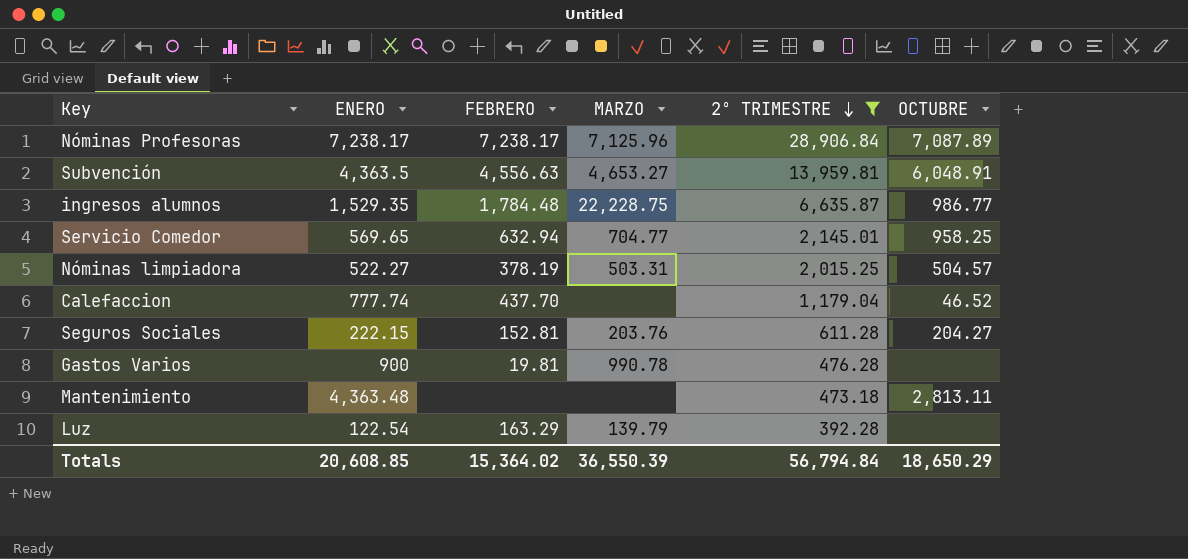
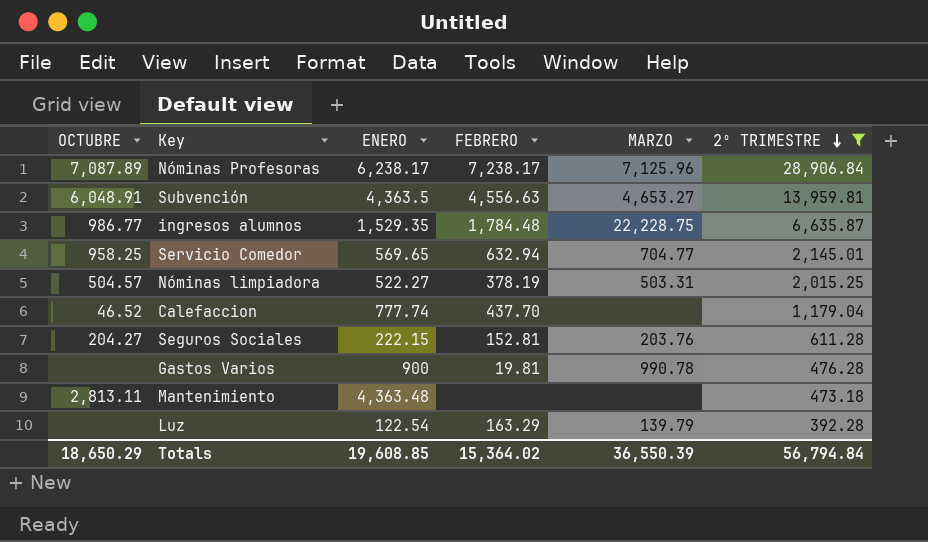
column OCTUBRE | position: 6 -> 1
Nóminas Profesoras | ENERO: 7,238.17 -> 6,238.17
Totals | ENERO: 20,608.85 -> 19,608.85

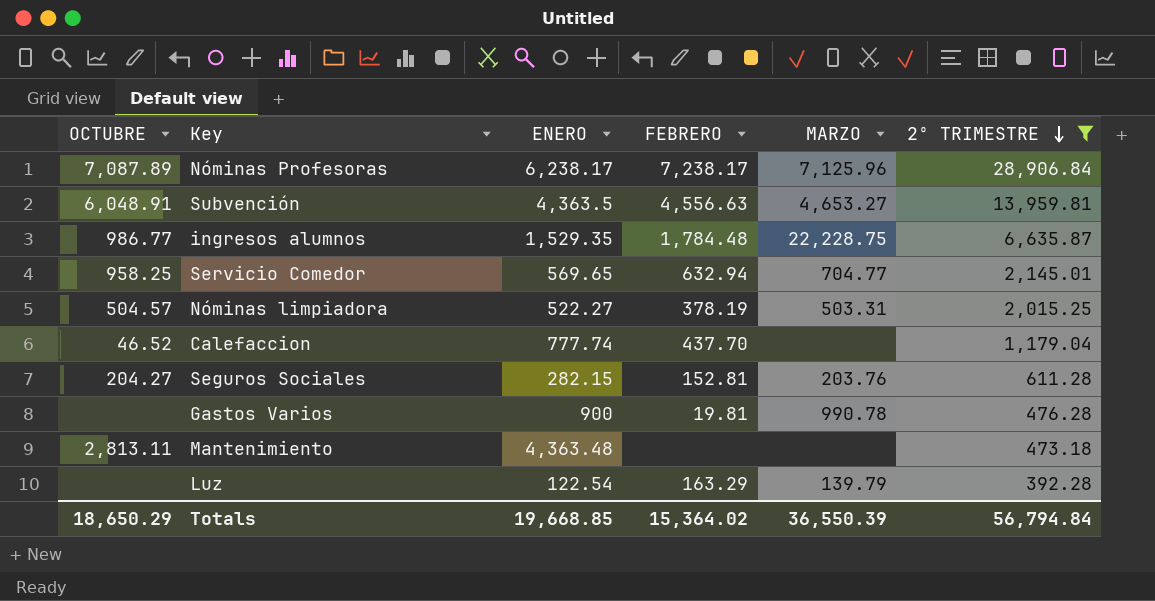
Seguros Sociales | ENERO: 222.15 -> 282.15
Totals | ENERO: 19,608.85 -> 19,668.85

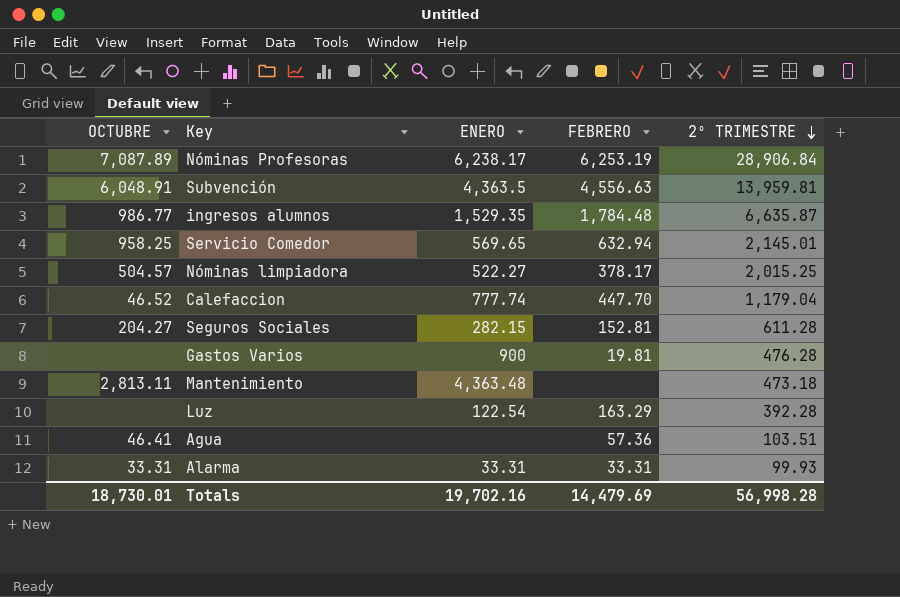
filter: 2º TRIMESTRE >= 392.28 -> none
column MARZO | position: 5 -> none
Nóminas Profesoras | FEBRERO: 7,238.17 -> 6,253.19
Nóminas limpiadora | FEBRERO: 378.19 -> 378.17
Calefaccion | FEBRERO: 437.70 -> 447.70
Totals | OCTUBRE: 18,650.29 -> 18,730.01
Totals | ENERO: 19,668.85 -> 19,702.16
Totals | FEBRERO: 15,364.02 -> 14,479.69
Totals | 2º TRIMESTRE: 56,794.84 -> 56,998.28

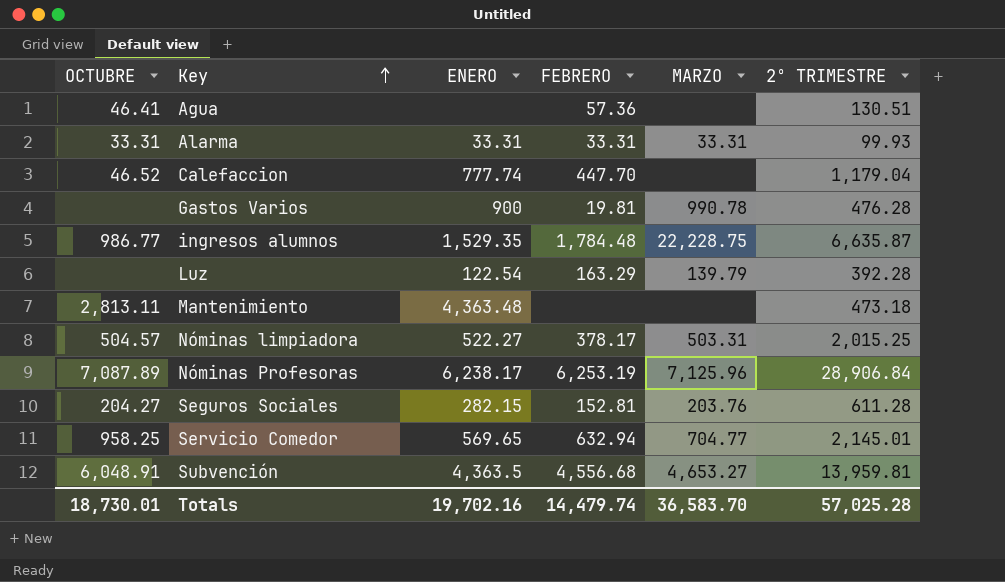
row order: 2º TRIMESTRE descending -> Key ascending
column MARZO | position: none -> 5
Agua | 2º TRIMESTRE: 103.51 -> 130.51
Subvención | FEBRERO: 4,556.63 -> 4,556.68
Totals | FEBRERO: 14,479.69 -> 14,479.74
Totals | 2º TRIMESTRE: 56,998.28 -> 57,025.28

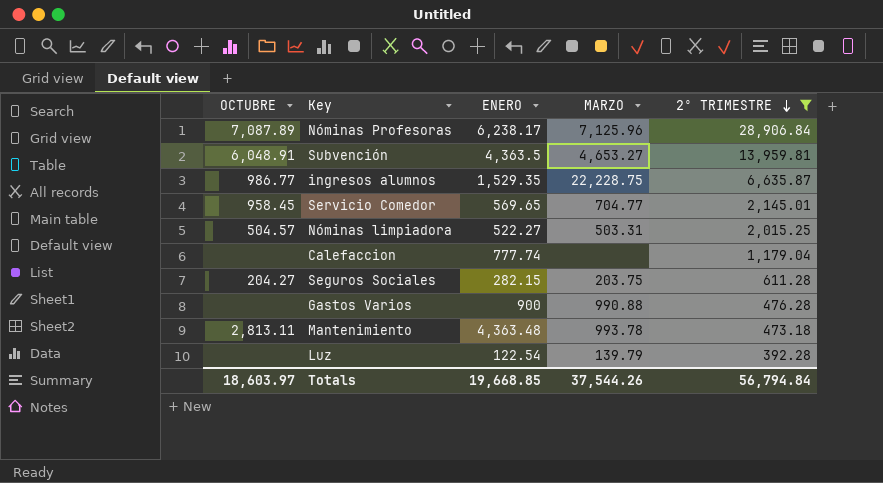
filter: none -> 2º TRIMESTRE >= 392.28
row order: Key ascending -> 2º TRIMESTRE descending
column FEBRERO | position: 4 -> none
Servicio Comedor | OCTUBRE: 958.25 -> 958.45
Calefaccion | OCTUBRE: 46.52 -> none
Seguros Sociales | MARZO: 203.76 -> 203.75
Gastos Varios | MARZO: 990.78 -> 990.88
Mantenimiento | MARZO: none -> 993.78
Totals | OCTUBRE: 18,730.01 -> 18,603.97
Totals | ENERO: 19,702.16 -> 19,668.85
Totals | MARZO: 36,583.70 -> 37,544.26
Totals | 2º TRIMESTRE: 57,025.28 -> 56,794.84

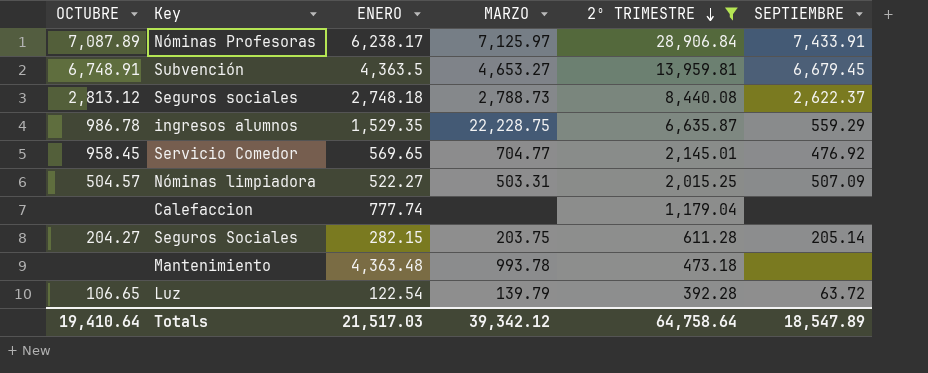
column SEPTIEMBRE | position: none -> 6
row Gastos Varios: none | 900 | 990.88 | 476.28 -> none
Nóminas Profesoras | MARZO: 7,125.96 -> 7,125.97
Subvención | OCTUBRE: 6,048.91 -> 6,748.91
row Seguros sociales: none -> 2,813.12 | 2,748.18 | 2,788.73 | 8,440.08 | 2,622.37
ingresos alumnos | OCTUBRE: 986.77 -> 986.78
Mantenimiento | OCTUBRE: 2,813.11 -> none
Luz | OCTUBRE: none -> 106.65
Totals | OCTUBRE: 18,603.97 -> 19,410.64
Totals | ENERO: 19,668.85 -> 21,517.03
Totals | MARZO: 37,544.26 -> 39,342.12
Totals | 2º TRIMESTRE: 56,794.84 -> 64,758.64

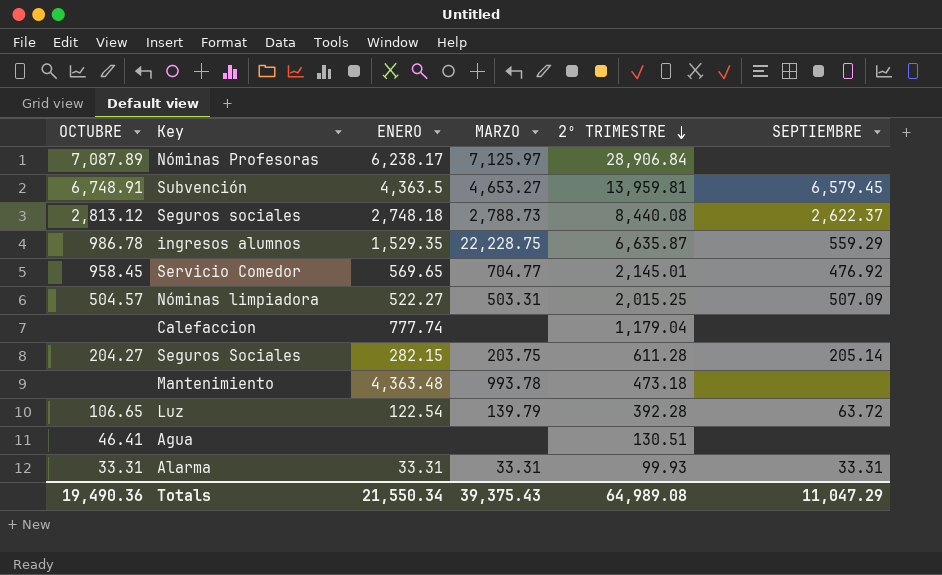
filter: 2º TRIMESTRE >= 392.28 -> none
Nóminas Profesoras | SEPTIEMBRE: 7,433.91 -> none
Subvención | SEPTIEMBRE: 6,679.45 -> 6,579.45
Totals | OCTUBRE: 19,410.64 -> 19,490.36
Totals | ENERO: 21,517.03 -> 21,550.34
Totals | MARZO: 39,342.12 -> 39,375.43
Totals | 2º TRIMESTRE: 64,758.64 -> 64,989.08
Totals | SEPTIEMBRE: 18,547.89 -> 11,047.29

